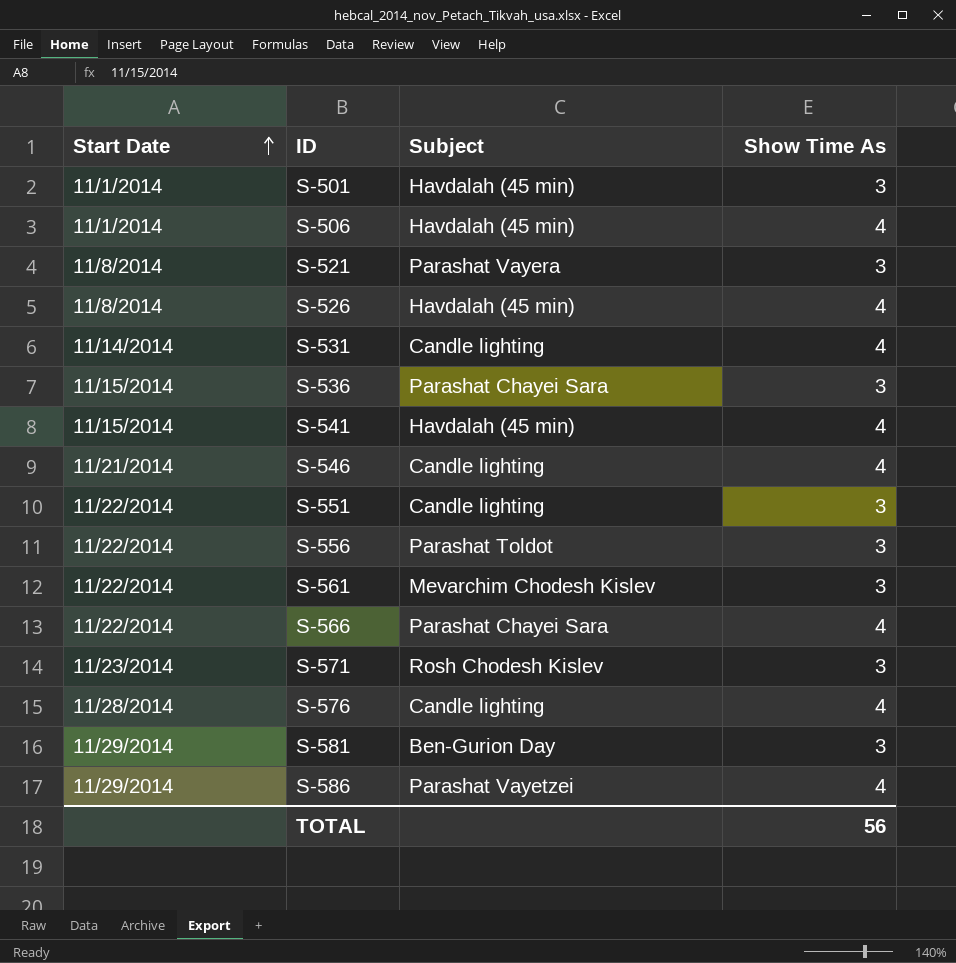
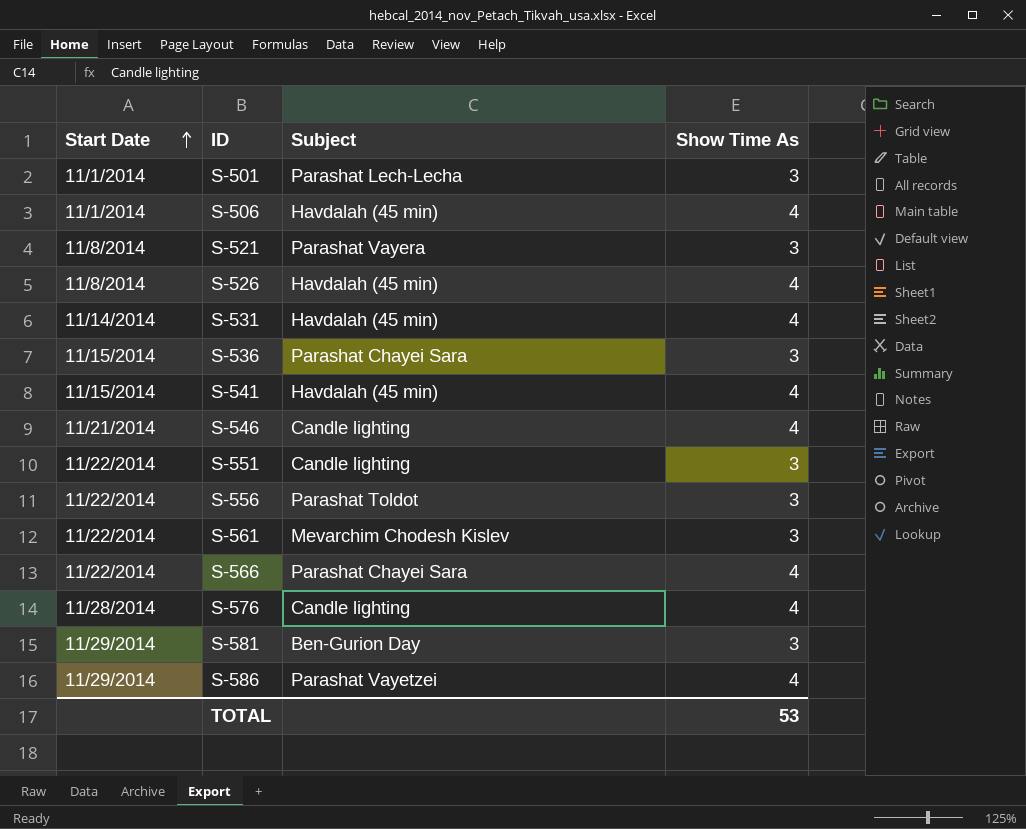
row S-571: 11/23/2014 | Rosh Chodesh Kislev | 3 -> none
S-501 | Subject: Havdalah (45 min) -> Parashat Lech-Lecha
S-531 | Subject: Candle lighting -> Havdalah (45 min)
TOTAL | Show Time As: 56 -> 53

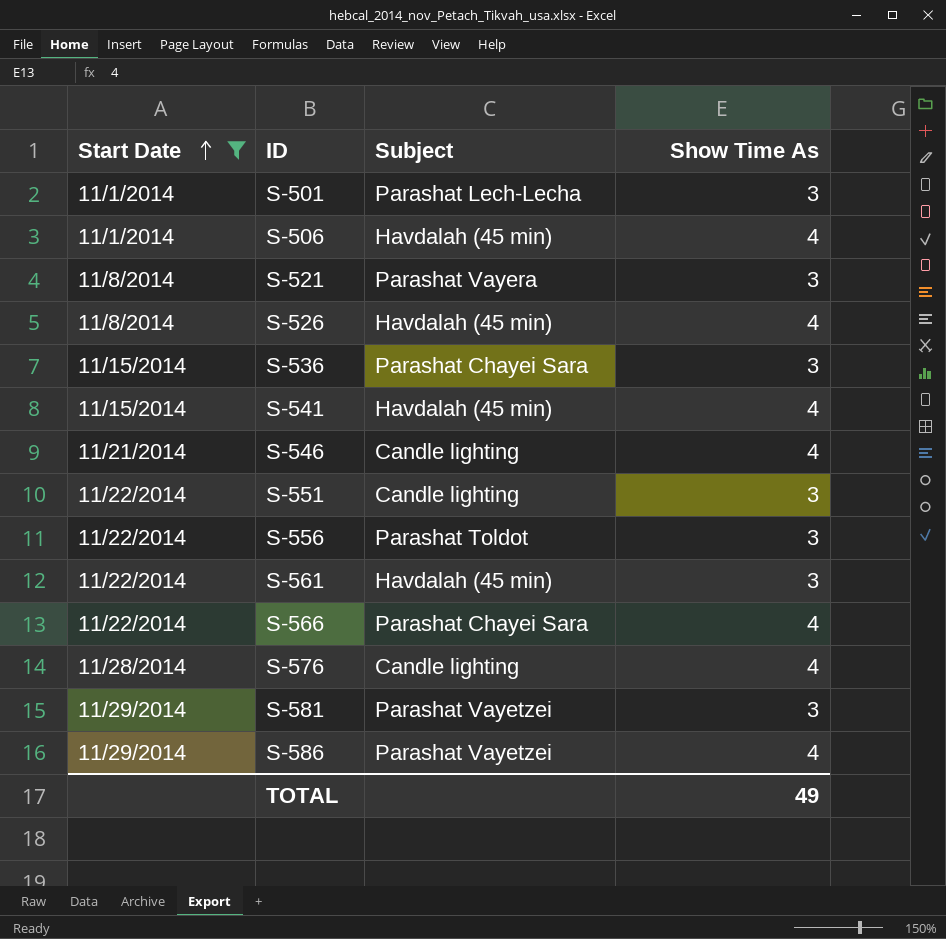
filter: none -> Start Date != 11/14/2014
S-561 | Subject: Mevarchim Chodesh Kislev -> Havdalah (45 min)
S-581 | Subject: Ben-Gurion Day -> Parashat Vayetzei
TOTAL | Show Time As: 53 -> 49

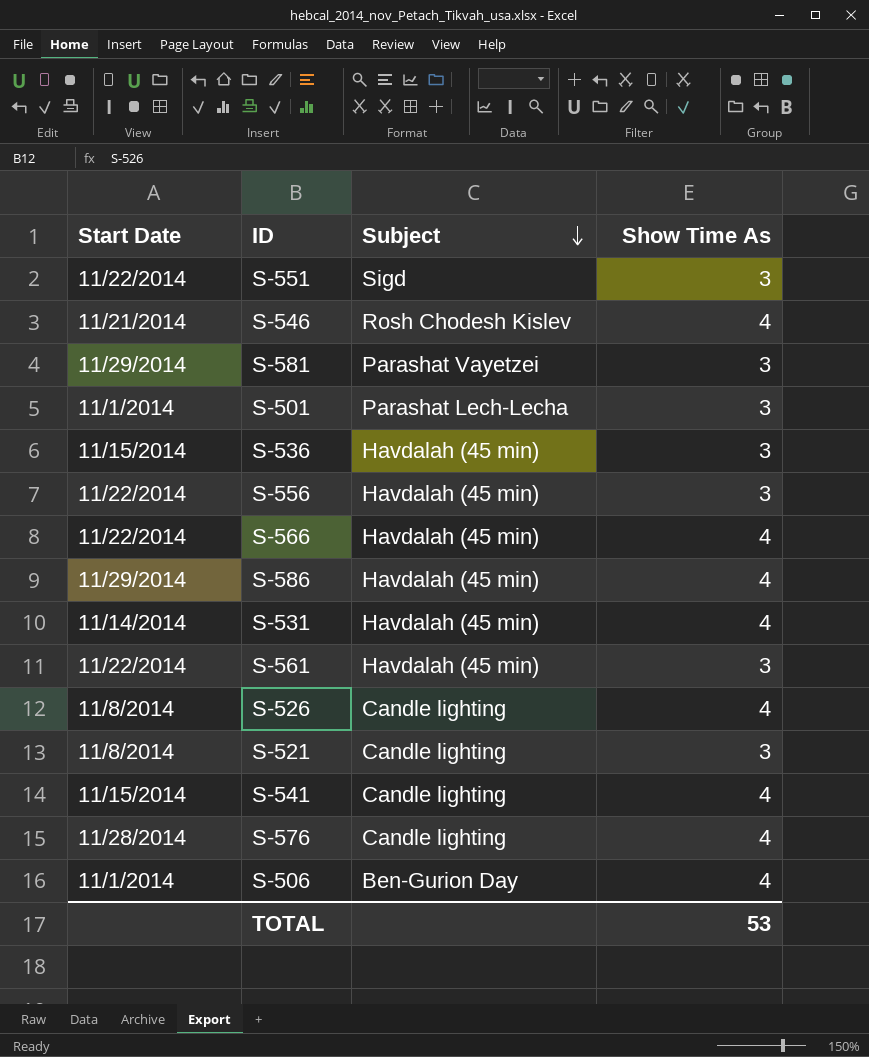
filter: Start Date != 11/14/2014 -> none
row order: Start Date ascending -> Subject descending
S-551 | Subject: Candle lighting -> Sigd
S-546 | Subject: Candle lighting -> Rosh Chodesh Kislev
S-536 | Subject: Parashat Chayei Sara -> Havdalah (45 min)
S-556 | Subject: Parashat Toldot -> Havdalah (45 min)
S-566 | Subject: Parashat Chayei Sara -> Havdalah (45 min)
S-586 | Subject: Parashat Vayetzei -> Havdalah (45 min)
S-526 | Subject: Havdalah (45 min) -> Candle lighting
S-521 | Subject: Parashat Vayera -> Candle lighting
S-541 | Subject: Havdalah (45 min) -> Candle lighting
S-506 | Subject: Havdalah (45 min) -> Ben-Gurion Day
TOTAL | Show Time As: 49 -> 53

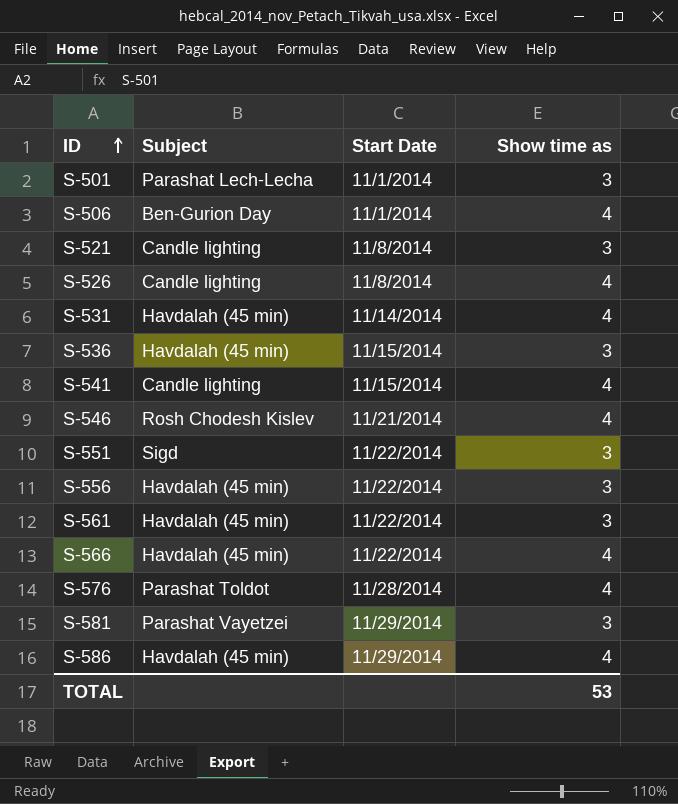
row order: Subject descending -> ID ascending
column Start Date | position: 1 -> 3
column name: Show Time As -> Show time as
S-576 | Subject: Candle lighting -> Parashat Toldot

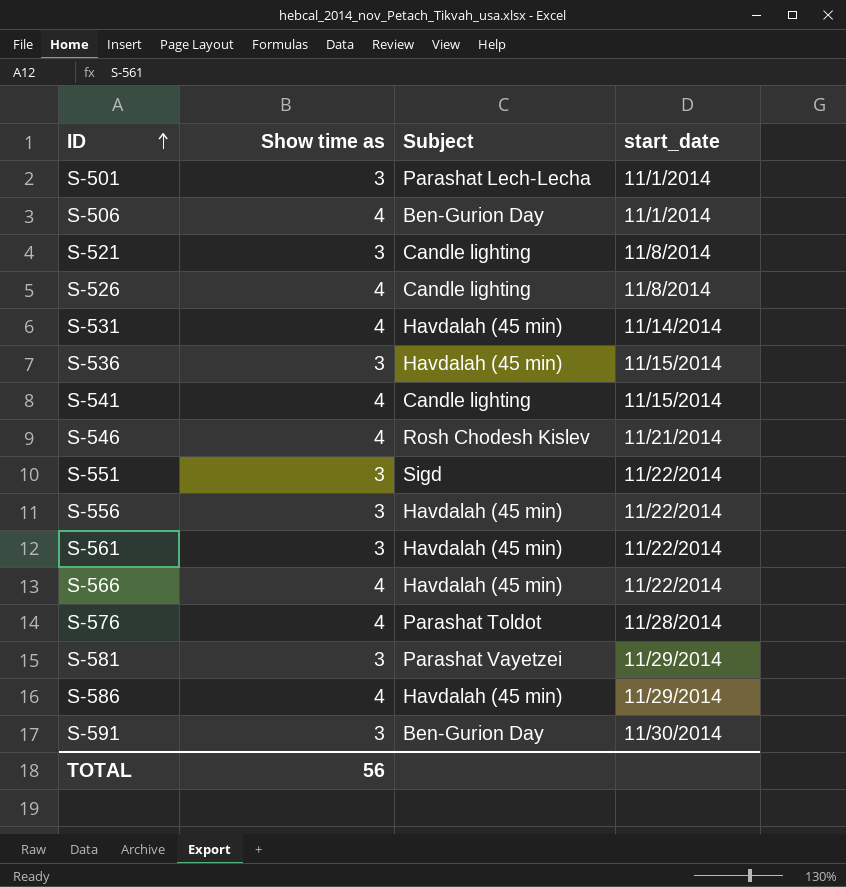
column Show time as | position: 4 -> 2
column name: Start Date -> start_date
row S-591: none -> 3 | Ben-Gurion Day | 11/30/2014
TOTAL | Show time as: 53 -> 56

